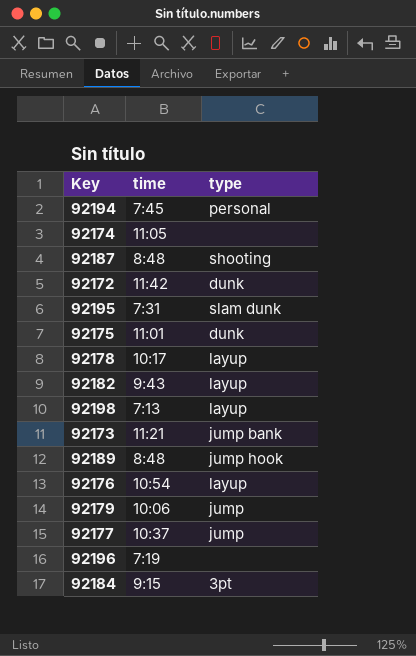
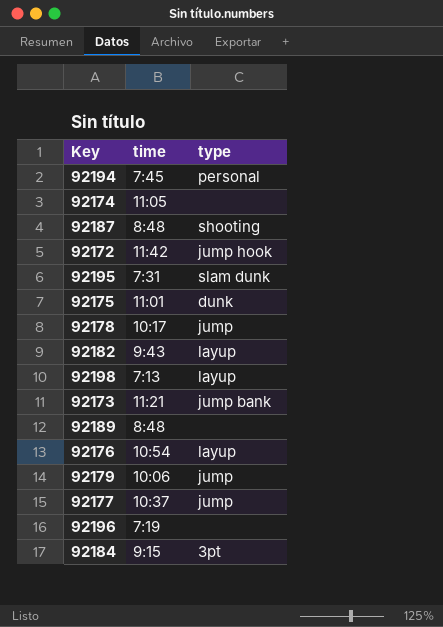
92172 | type: dunk -> jump hook
92178 | type: layup -> jump
92189 | type: jump hook -> none

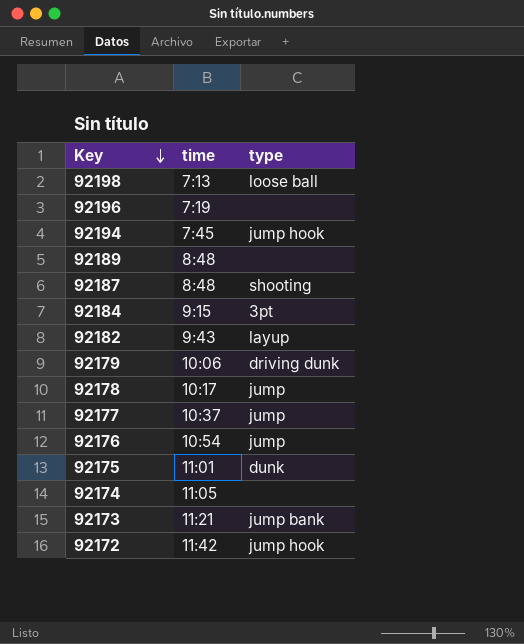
row order: none -> Key descending
row 92195: 7:31 | slam dunk -> none
92198 | type: layup -> loose ball
92194 | type: personal -> jump hook
92179 | type: jump -> driving dunk
92176 | type: layup -> jump

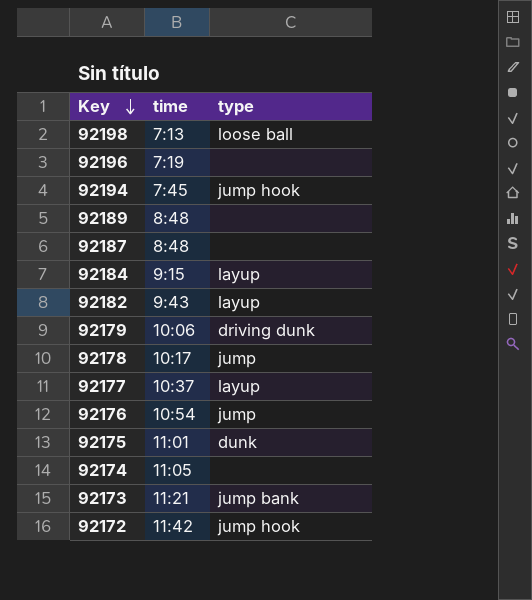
92187 | type: shooting -> none
92184 | type: 3pt -> layup
92177 | type: jump -> layup

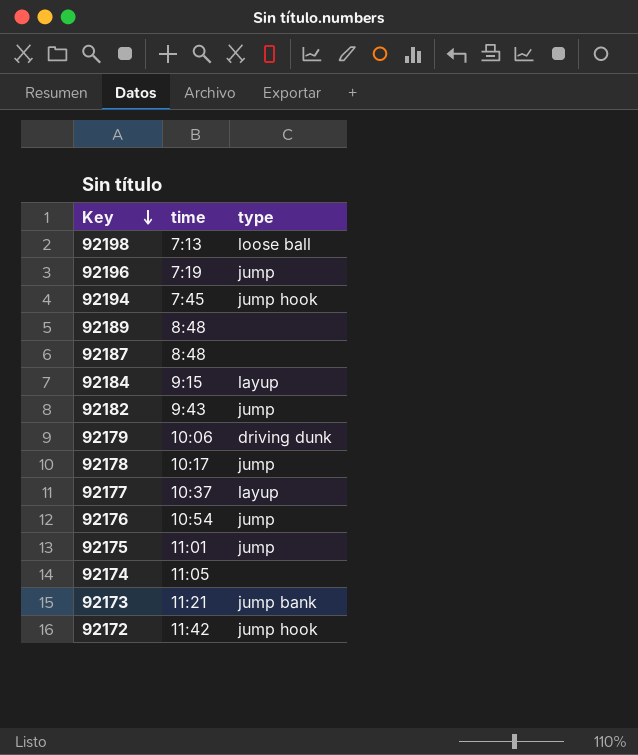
92196 | type: none -> jump
92182 | type: layup -> jump
92175 | type: dunk -> jump

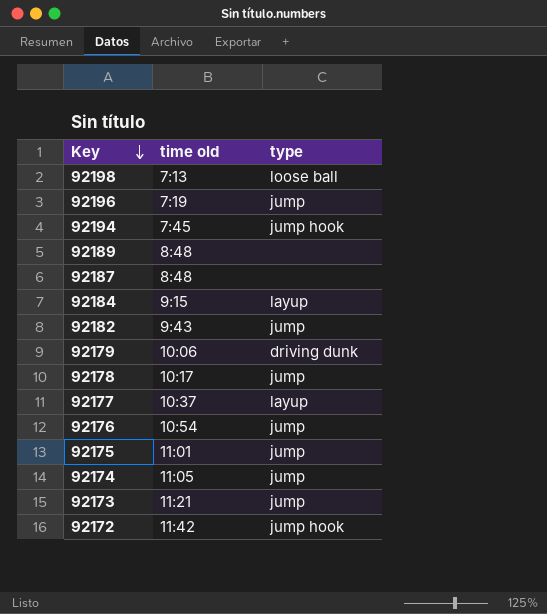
column name: time -> time old
92174 | type: none -> jump
92173 | type: jump bank -> jump

